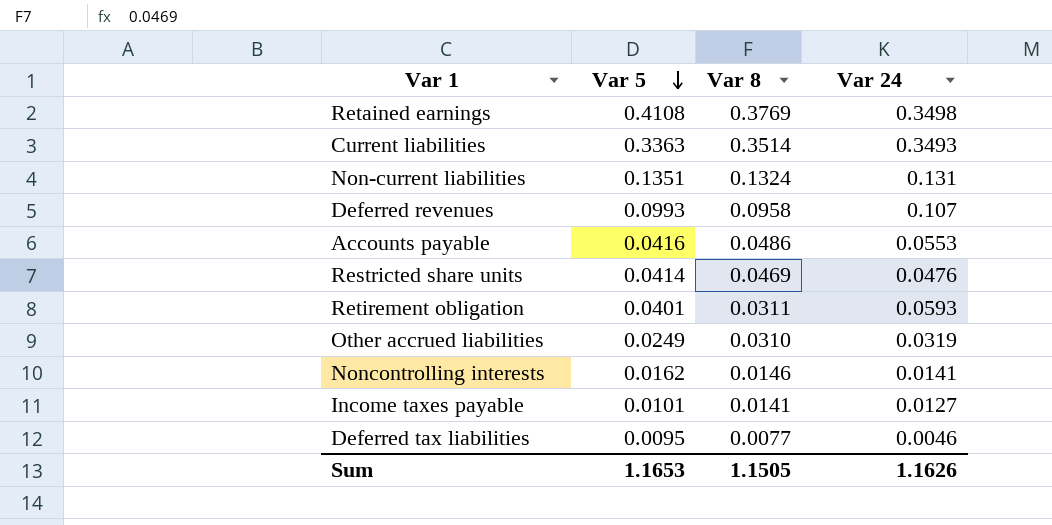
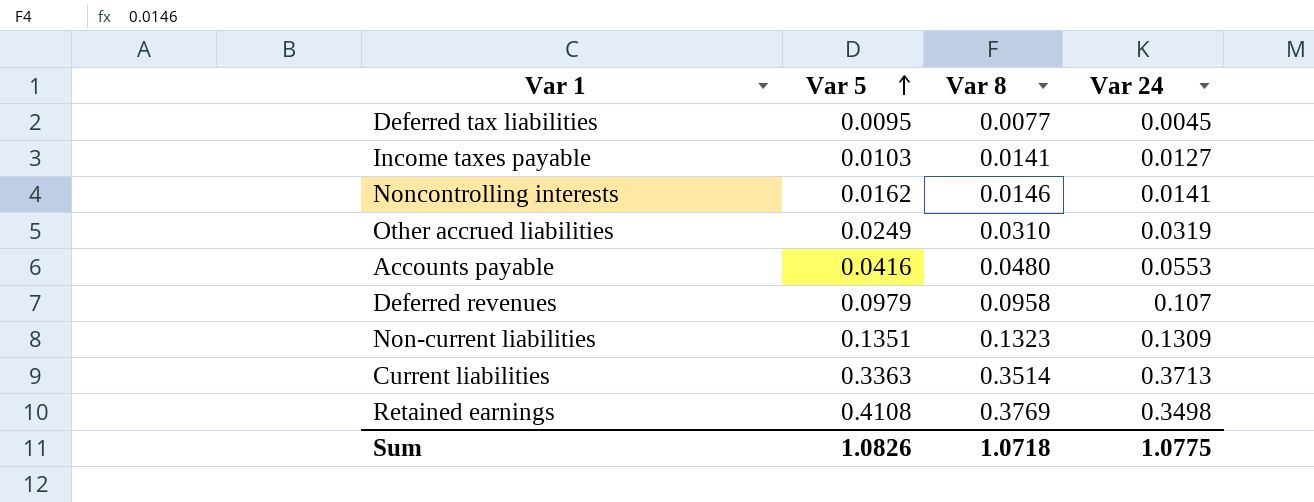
row order: Var 5 descending -> Var 5 ascending
row Restricted share units: 0.0414 | 0.0469 | 0.0476 -> none
row Retirement obligation: 0.0401 | 0.0311 | 0.0593 -> none
Deferred tax liabilities | Var 24: 0.0046 -> 0.0045
Income taxes payable | Var 5: 0.0101 -> 0.0103
Accounts payable | Var 8: 0.0486 -> 0.0480
Deferred revenues | Var 5: 0.0993 -> 0.0979
Non-current liabilities | Var 8: 0.1324 -> 0.1323
Non-current liabilities | Var 24: 0.131 -> 0.1309
Current liabilities | Var 24: 0.3493 -> 0.3713
Sum | Var 5: 1.1653 -> 1.0826
Sum | Var 8: 1.1505 -> 1.0718
Sum | Var 24: 1.1626 -> 1.0775

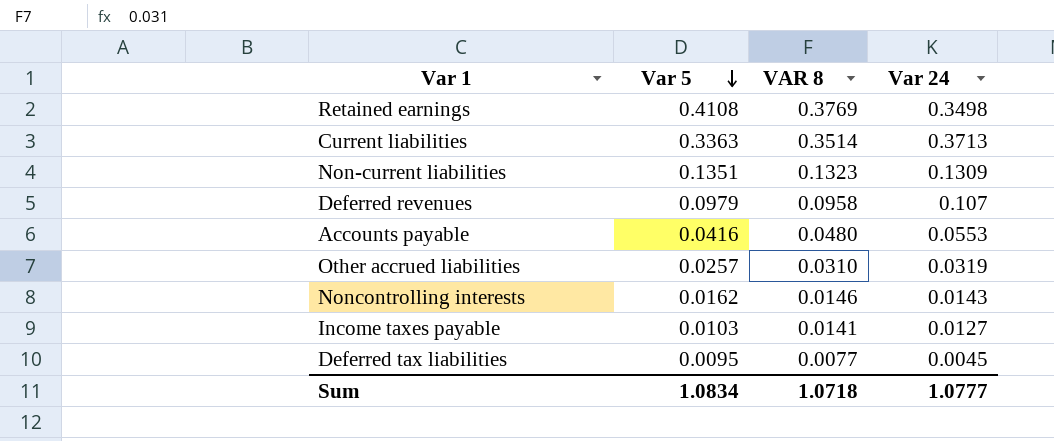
row order: Var 5 ascending -> Var 5 descending
column name: Var 8 -> VAR 8
Other accrued liabilities | Var 5: 0.0249 -> 0.0257
Noncontrolling interests | Var 24: 0.0141 -> 0.0143
Sum | Var 5: 1.0826 -> 1.0834
Sum | Var 24: 1.0775 -> 1.0777

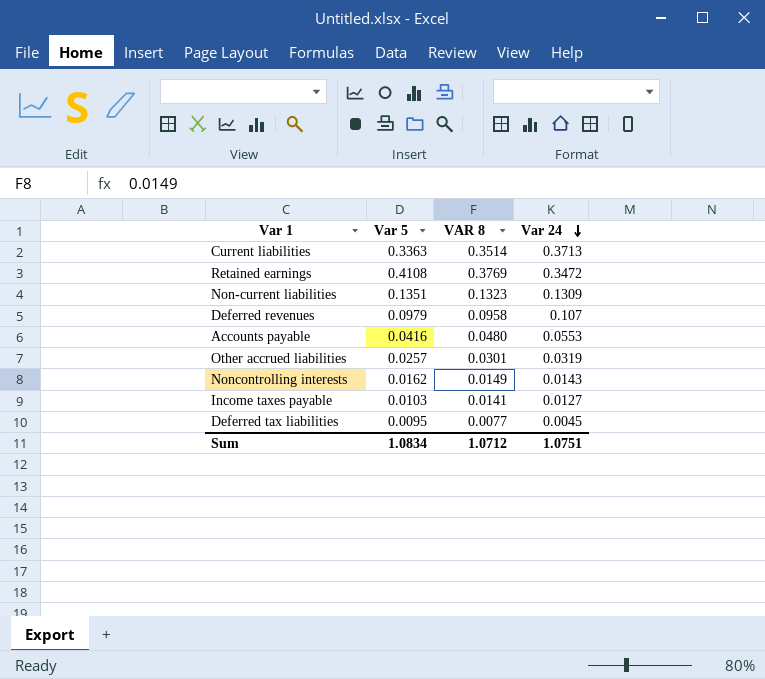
row order: Var 5 descending -> Var 24 descending
Retained earnings | Var 24: 0.3498 -> 0.3472
Other accrued liabilities | VAR 8: 0.0310 -> 0.0301
Noncontrolling interests | VAR 8: 0.0146 -> 0.0149
Sum | VAR 8: 1.0718 -> 1.0712
Sum | Var 24: 1.0777 -> 1.0751

